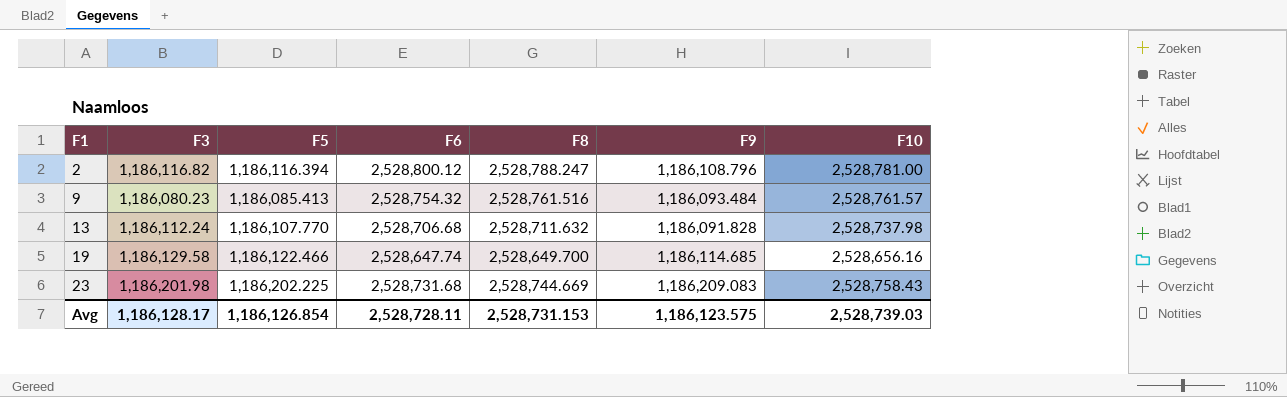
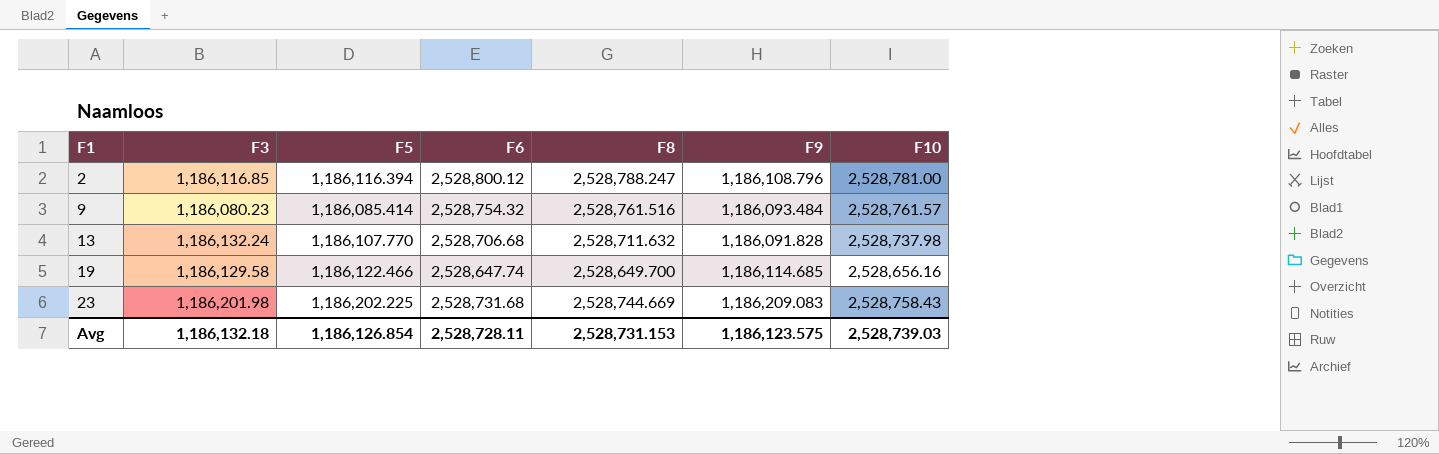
2 | F3: 1,186,116.82 -> 1,186,116.85
9 | F5: 1,186,085.413 -> 1,186,085.414
13 | F3: 1,186,112.24 -> 1,186,132.24
Avg | F3: 1,186,128.17 -> 1,186,132.18

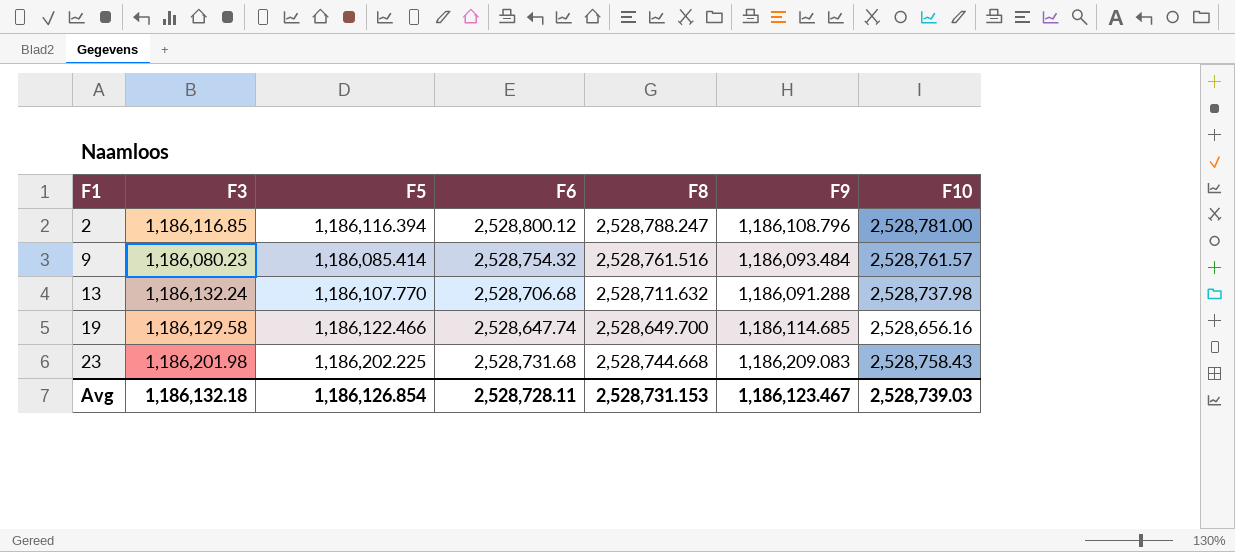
13 | F9: 1,186,091.828 -> 1,186,091.288
23 | F8: 2,528,744.669 -> 2,528,744.668
Avg | F9: 1,186,123.575 -> 1,186,123.467

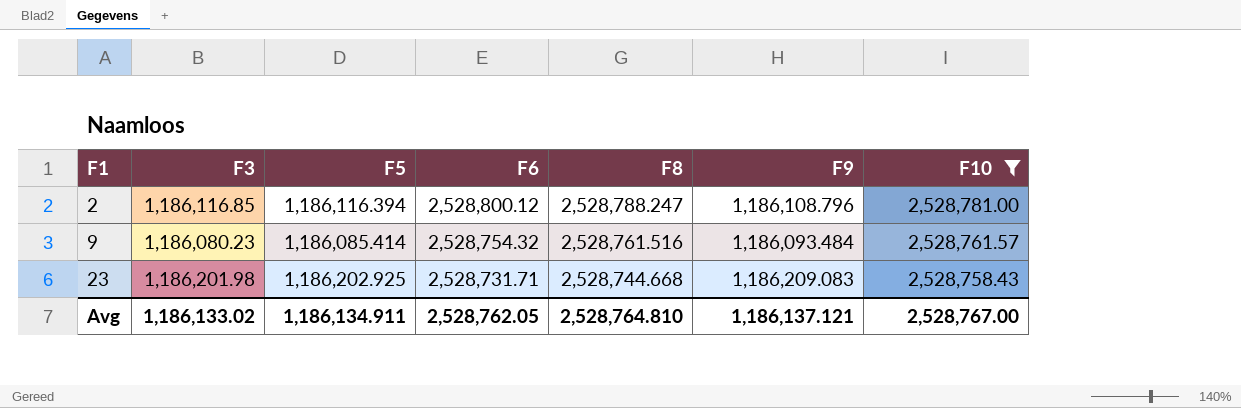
filter: none -> F10 >= 2,528,758.43
23 | F5: 1,186,202.225 -> 1,186,202.925
23 | F6: 2,528,731.68 -> 2,528,731.71
Avg | F3: 1,186,132.18 -> 1,186,133.02
Avg | F5: 1,186,126.854 -> 1,186,134.911
Avg | F6: 2,528,728.11 -> 2,528,762.05
Avg | F8: 2,528,731.153 -> 2,528,764.810
Avg | F9: 1,186,123.467 -> 1,186,137.121
Avg | F10: 2,528,739.03 -> 2,528,767.00

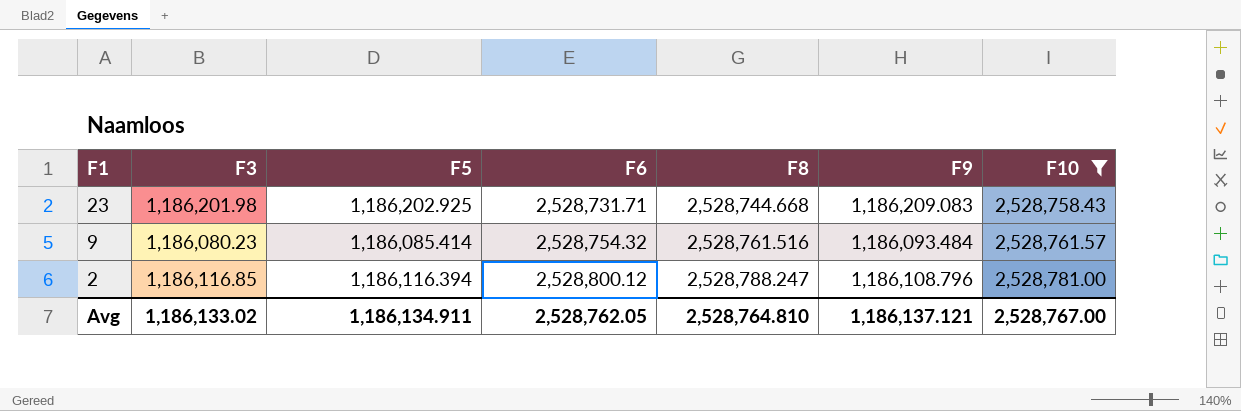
row order: F1 ascending -> F1 descending

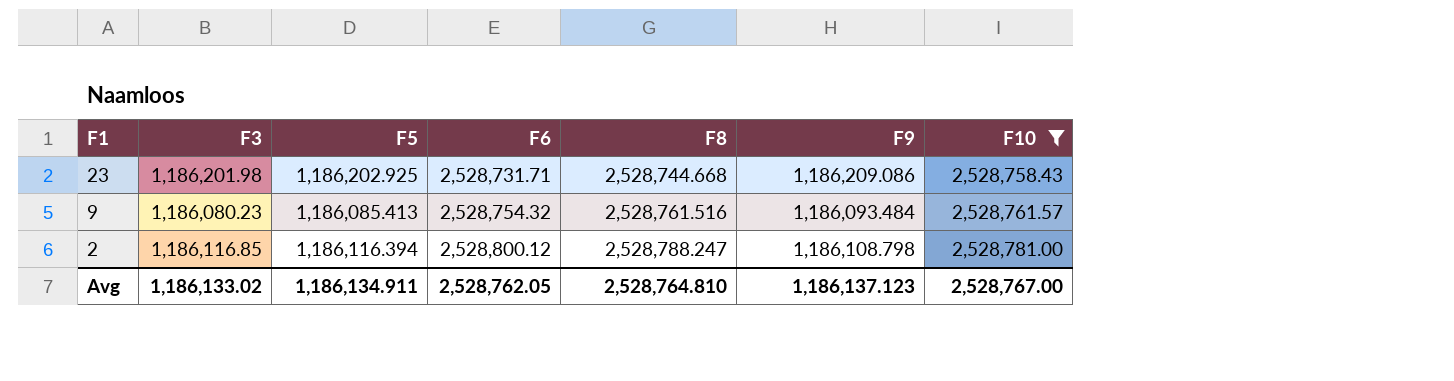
23 | F9: 1,186,209.083 -> 1,186,209.086
9 | F5: 1,186,085.414 -> 1,186,085.413
2 | F9: 1,186,108.796 -> 1,186,108.798
Avg | F9: 1,186,137.121 -> 1,186,137.123

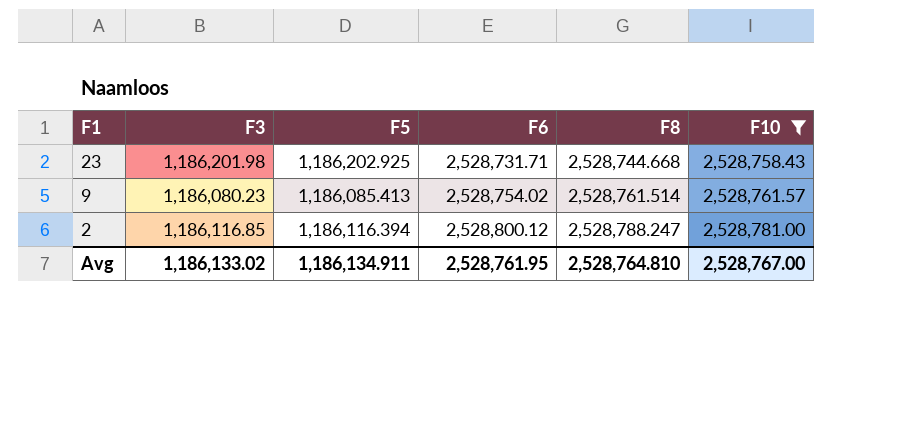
column F9 | position: 6 -> none
9 | F6: 2,528,754.32 -> 2,528,754.02
9 | F8: 2,528,761.516 -> 2,528,761.514
Avg | F6: 2,528,762.05 -> 2,528,761.95

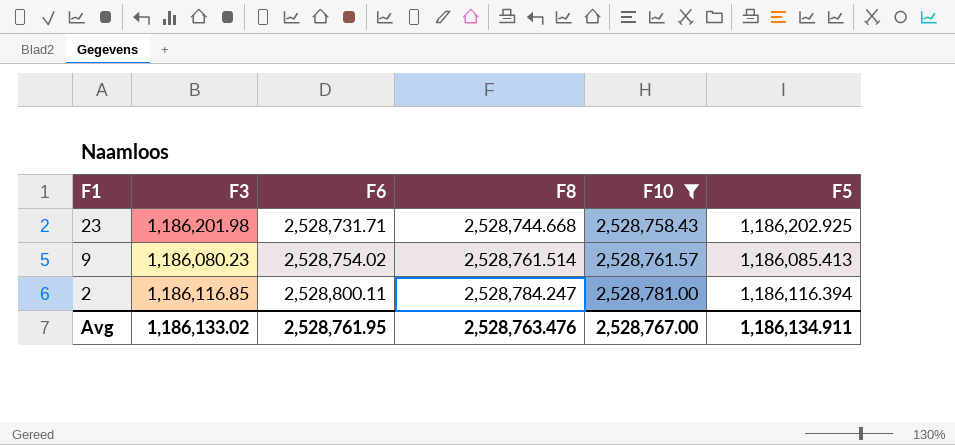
column F5 | position: 3 -> 6
2 | F6: 2,528,800.12 -> 2,528,800.11
2 | F8: 2,528,788.247 -> 2,528,784.247
Avg | F8: 2,528,764.810 -> 2,528,763.476

